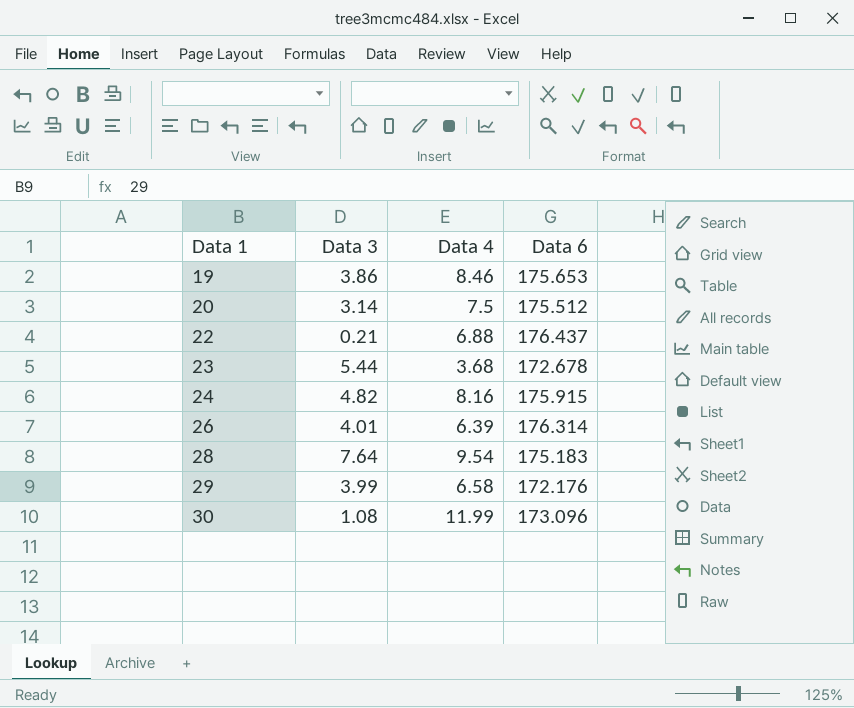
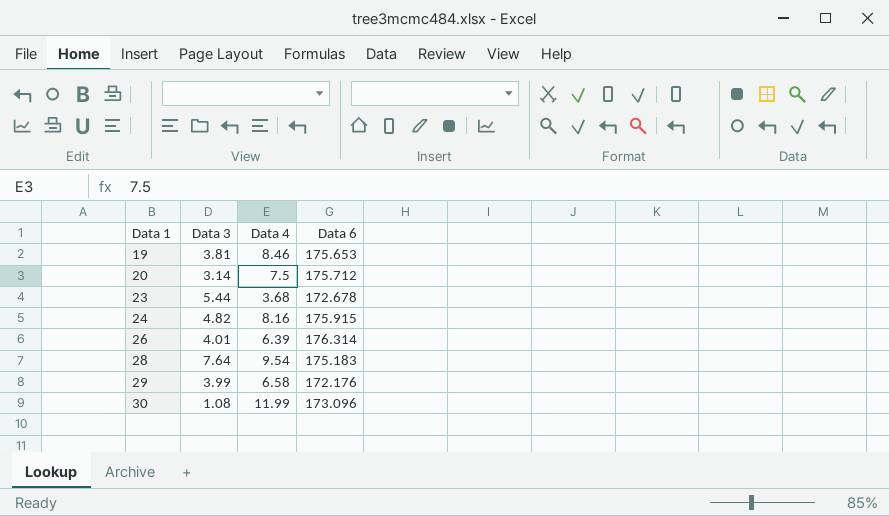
row 22: 0.21 | 6.88 | 176.437 -> none
19 | Data 3: 3.86 -> 3.81
20 | Data 6: 175.512 -> 175.712

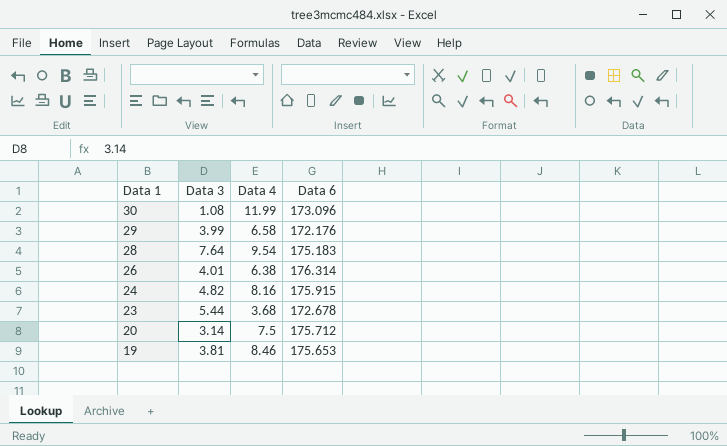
row order: Data 1 ascending -> Data 1 descending
26 | Data 4: 6.39 -> 6.38

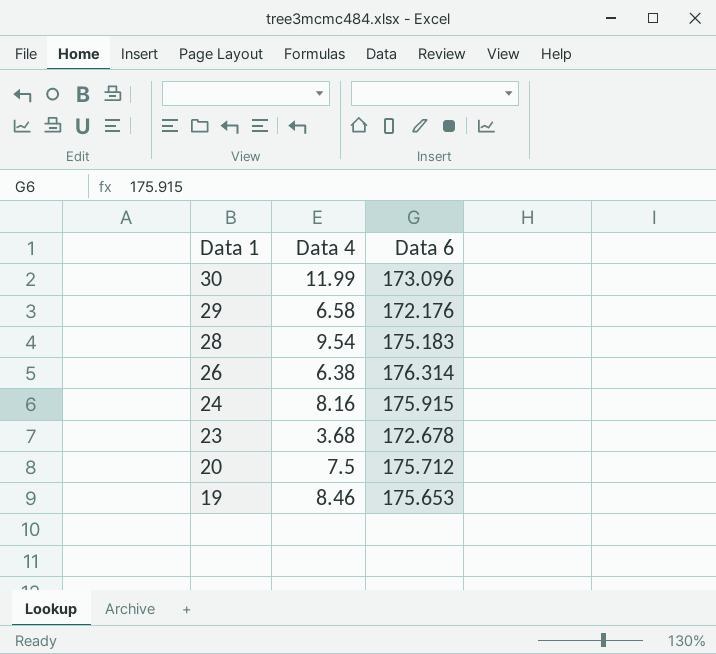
column Data 3 | position: 2 -> none

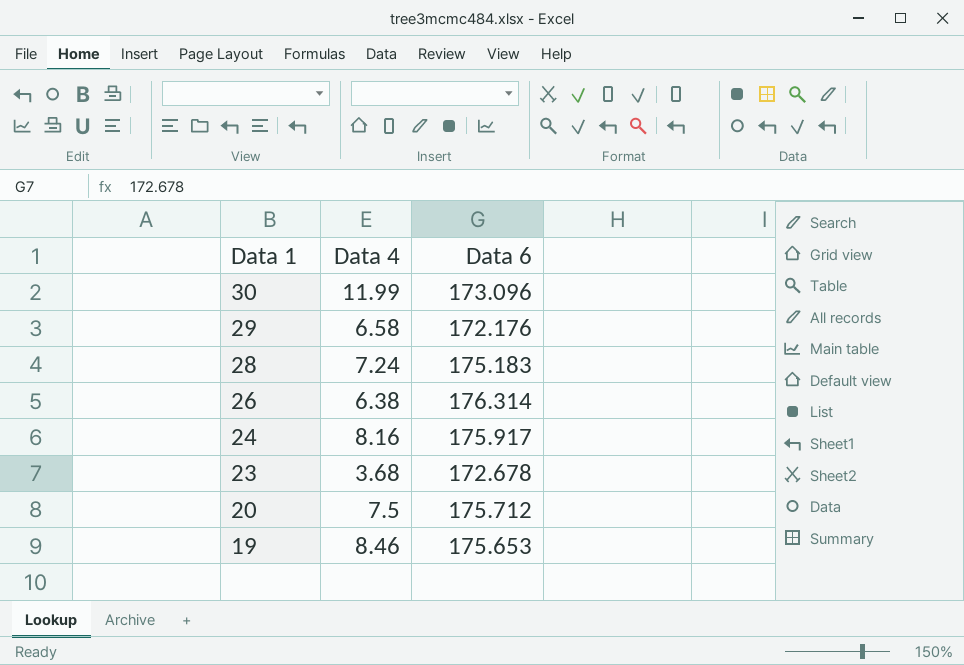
28 | Data 4: 9.54 -> 7.24
24 | Data 6: 175.915 -> 175.917

